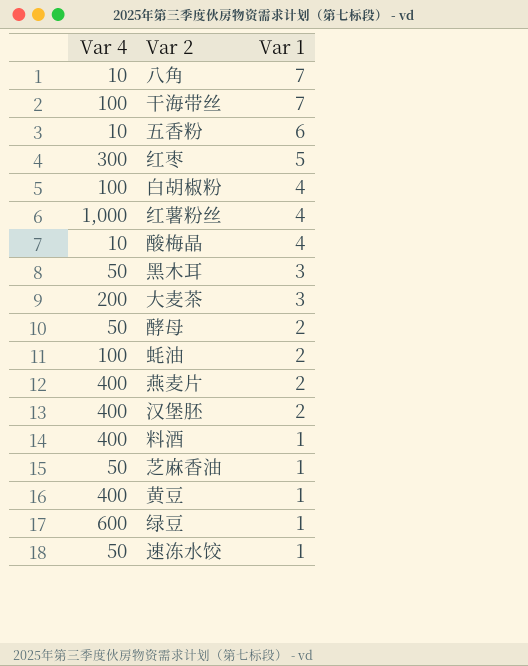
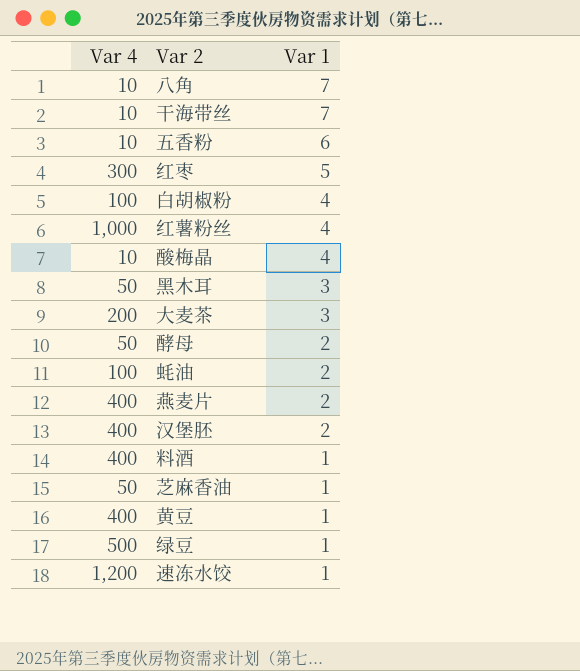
干海带丝 | Var 4: 100 -> 10
绿豆 | Var 4: 600 -> 500
速冻水饺 | Var 4: 50 -> 1,200

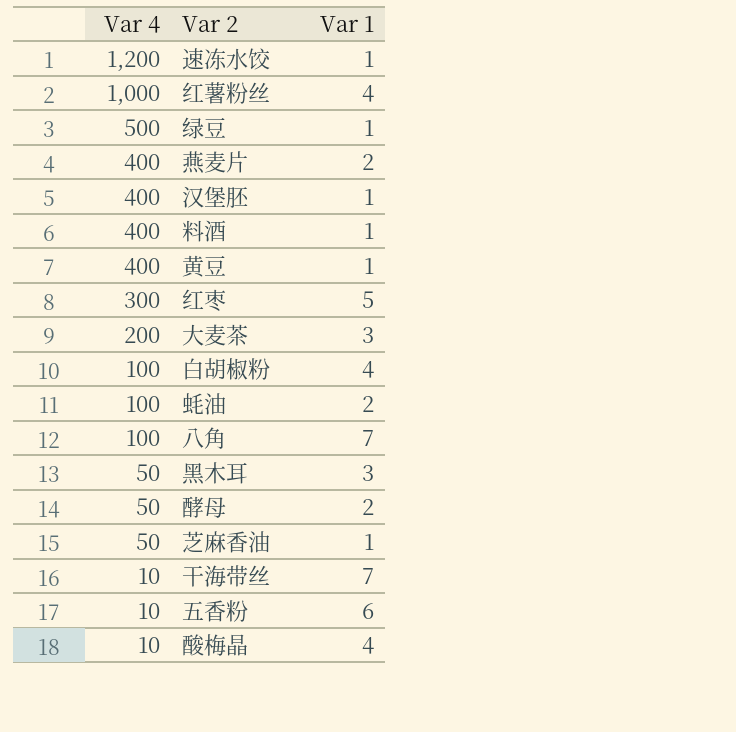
row order: Var 1 descending -> Var 4 descending
汉堡胚 | Var 1: 2 -> 1
八角 | Var 4: 10 -> 100

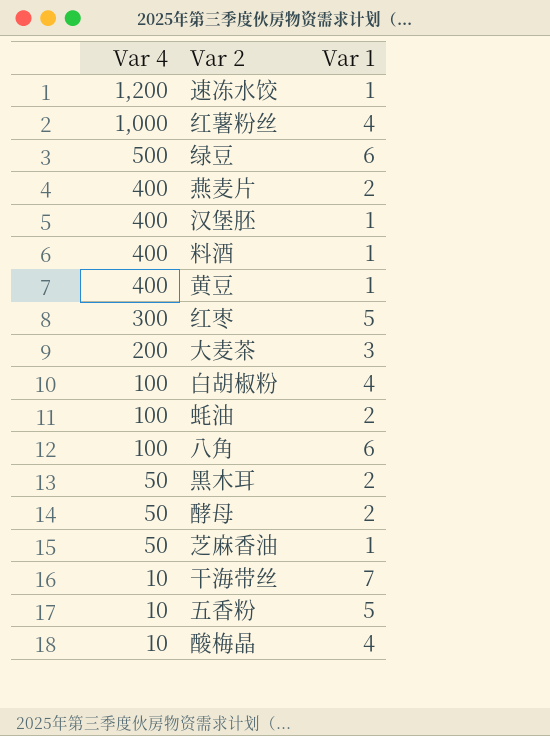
绿豆 | Var 1: 1 -> 6
八角 | Var 1: 7 -> 6
黑木耳 | Var 1: 3 -> 2
五香粉 | Var 1: 6 -> 5

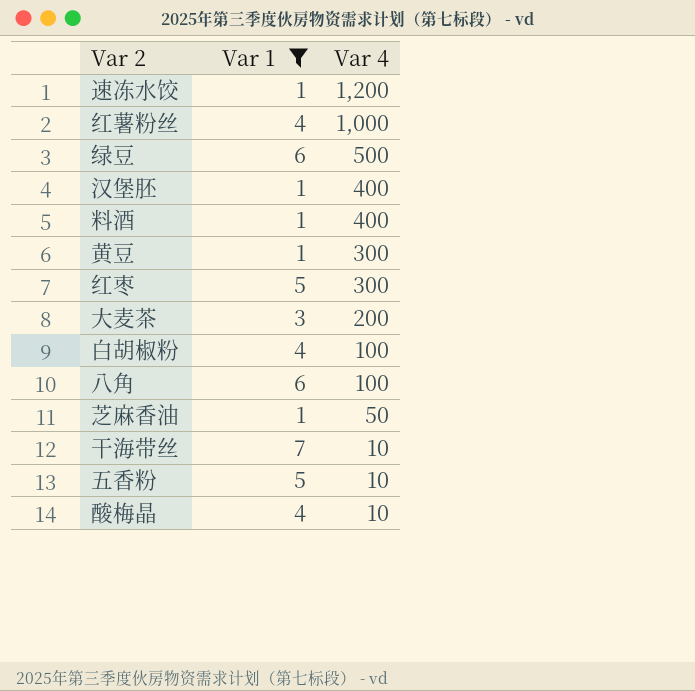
filter: none -> Var 1 != 2
column Var 4 | position: 1 -> 3
黄豆 | Var 4: 400 -> 300

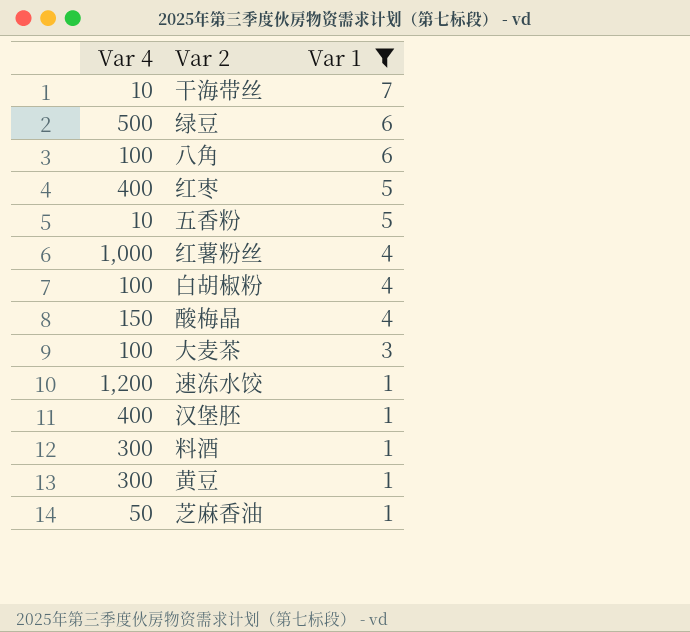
row order: Var 4 descending -> Var 1 descending
column Var 4 | position: 3 -> 1
红枣 | Var 4: 300 -> 400
酸梅晶 | Var 4: 10 -> 150
大麦茶 | Var 4: 200 -> 100
料酒 | Var 4: 400 -> 300

